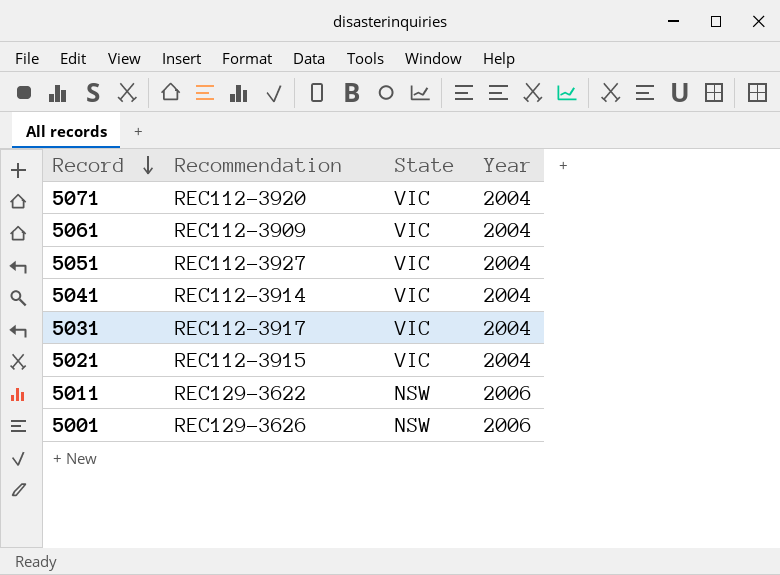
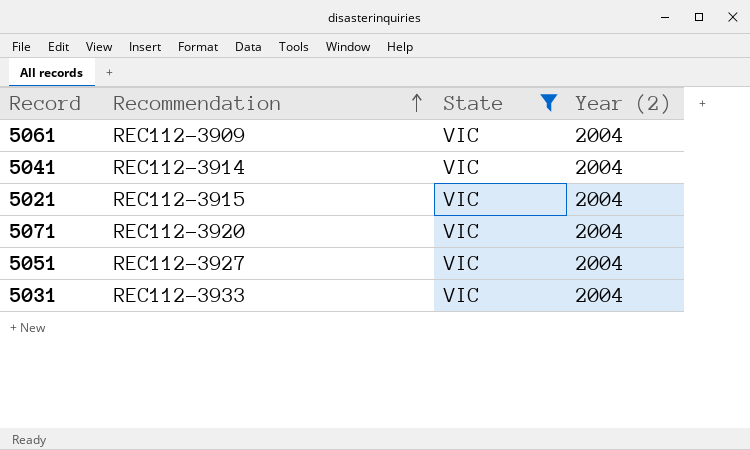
filter: none -> State = VIC
row order: Record descending -> Recommendation ascending
column name: Year -> Year (2)
5031 | Recommendation: REC112-3917 -> REC112-3933

